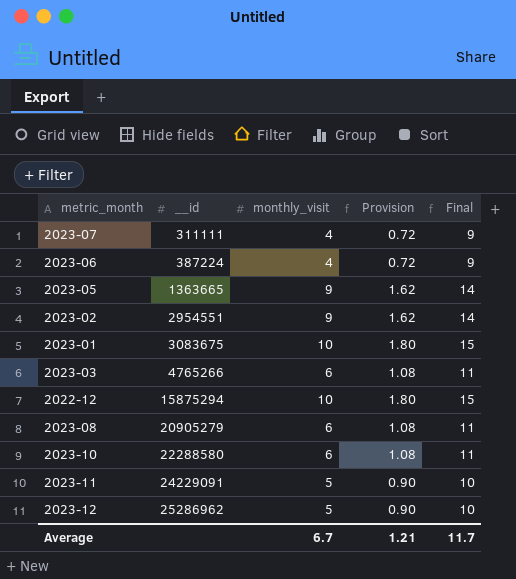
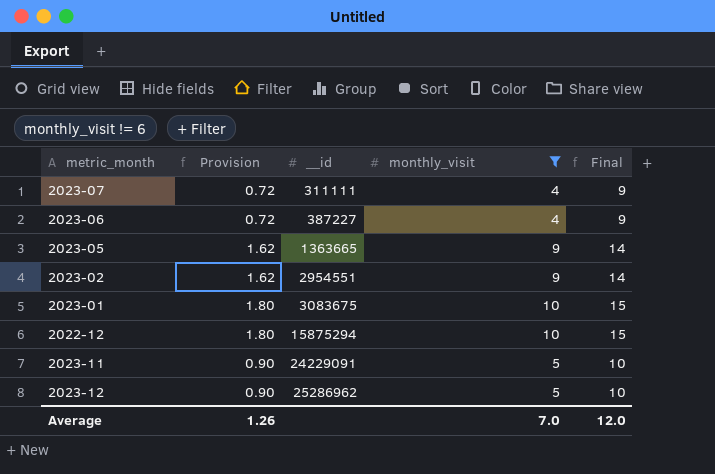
filter: none -> monthly_visit != 6
column Provision | position: 4 -> 2
2023-06 | __id: 387224 -> 387227
Average | Provision: 1.21 -> 1.26
Average | monthly_visit: 6.7 -> 7.0
Average | Final: 11.7 -> 12.0

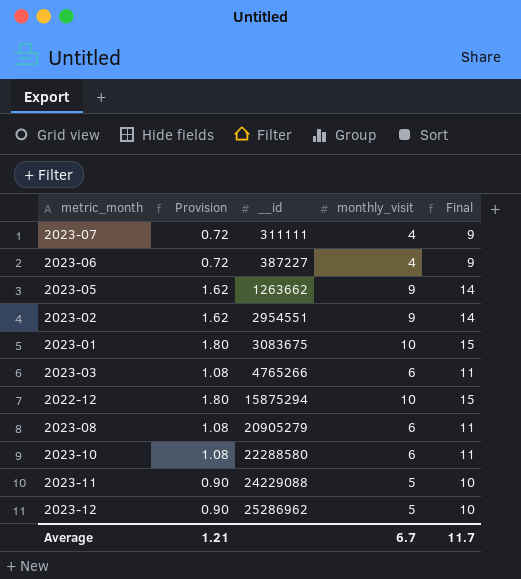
filter: monthly_visit != 6 -> none
2023-05 | __id: 1363665 -> 1263662
2023-11 | __id: 24229091 -> 24229088
Average | Provision: 1.26 -> 1.21
Average | monthly_visit: 7.0 -> 6.7
Average | Final: 12.0 -> 11.7

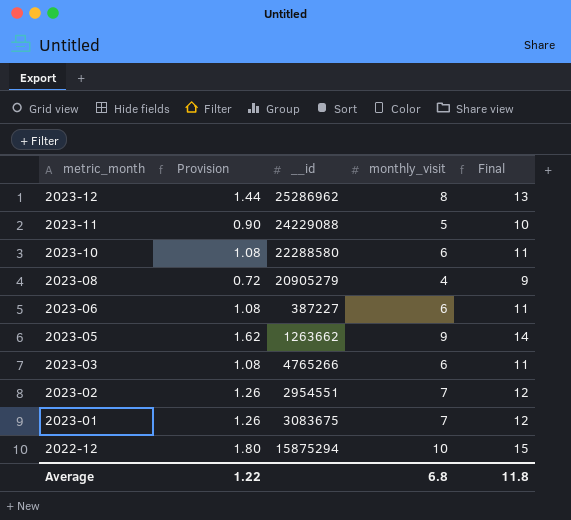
row order: __id ascending -> metric_month descending
row 2023-07: 0.72 | 311111 | 4 | 9 -> none
2023-12 | Provision: 0.90 -> 1.44
2023-12 | monthly_visit: 5 -> 8
2023-12 | Final: 10 -> 13
2023-08 | Provision: 1.08 -> 0.72
2023-08 | monthly_visit: 6 -> 4
2023-08 | Final: 11 -> 9
2023-06 | Provision: 0.72 -> 1.08
2023-06 | monthly_visit: 4 -> 6
2023-06 | Final: 9 -> 11
2023-02 | Provision: 1.62 -> 1.26
2023-02 | monthly_visit: 9 -> 7
2023-02 | Final: 14 -> 12
2023-01 | Provision: 1.80 -> 1.26
2023-01 | monthly_visit: 10 -> 7
2023-01 | Final: 15 -> 12
Average | Provision: 1.21 -> 1.22
Average | monthly_visit: 6.7 -> 6.8
Average | Final: 11.7 -> 11.8

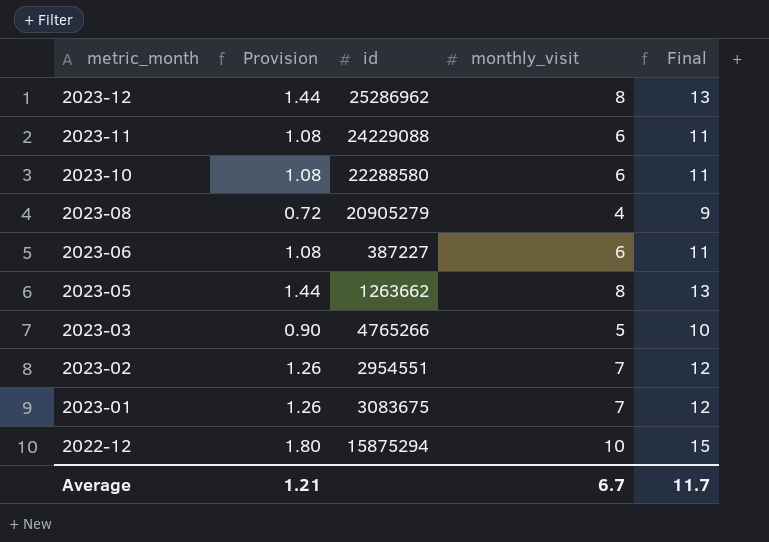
column name: __id -> id
2023-11 | Provision: 0.90 -> 1.08
2023-11 | monthly_visit: 5 -> 6
2023-11 | Final: 10 -> 11
2023-05 | Provision: 1.62 -> 1.44
2023-05 | monthly_visit: 9 -> 8
2023-05 | Final: 14 -> 13
2023-03 | Provision: 1.08 -> 0.90
2023-03 | monthly_visit: 6 -> 5
2023-03 | Final: 11 -> 10
Average | Provision: 1.22 -> 1.21
Average | monthly_visit: 6.8 -> 6.7
Average | Final: 11.8 -> 11.7

